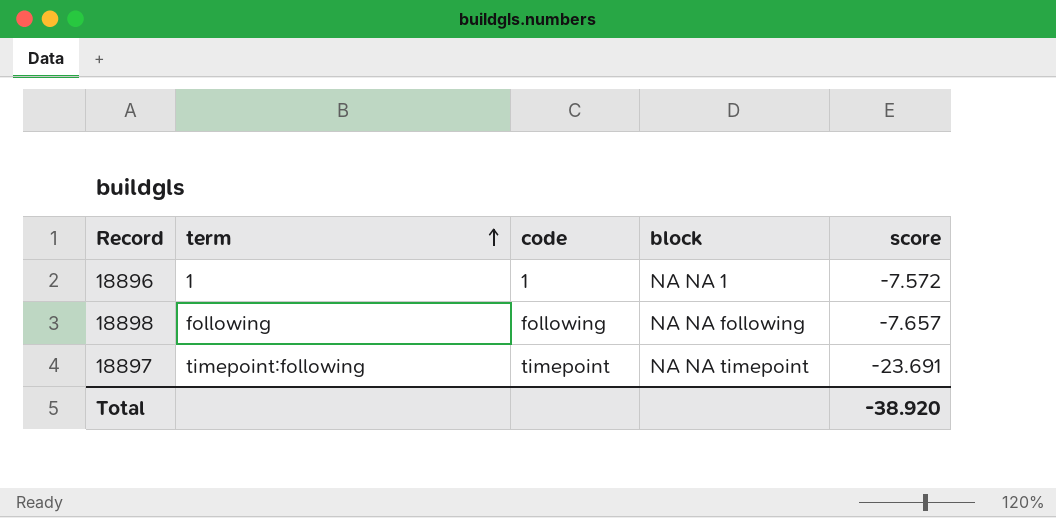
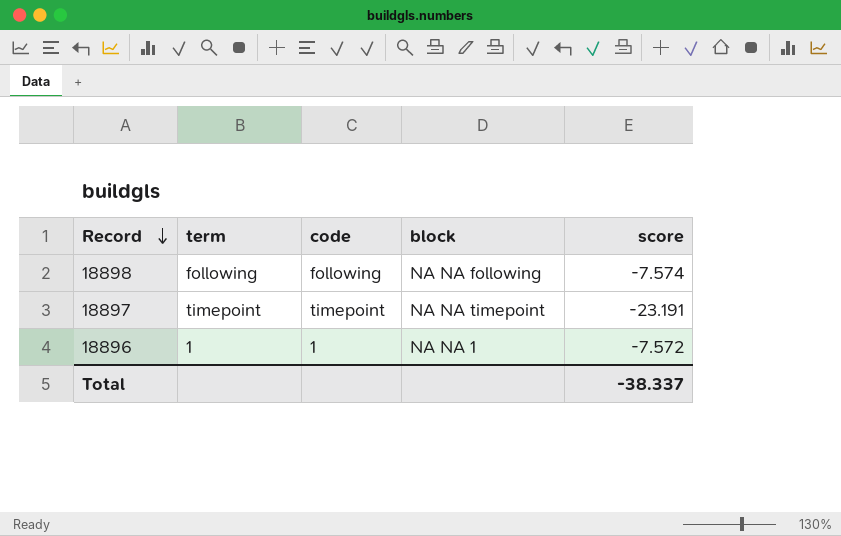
row order: term ascending -> Record descending
18898 | score: -7.657 -> -7.574
18897 | term: timepoint:following -> timepoint
18897 | score: -23.691 -> -23.191
Total | score: -38.920 -> -38.337

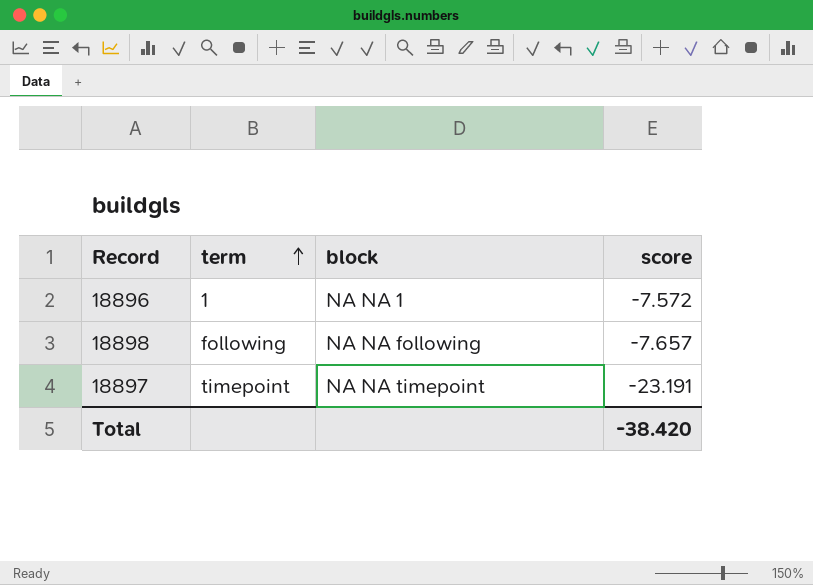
row order: Record descending -> term ascending
column code | position: 3 -> none
18898 | score: -7.574 -> -7.657
Total | score: -38.337 -> -38.420

